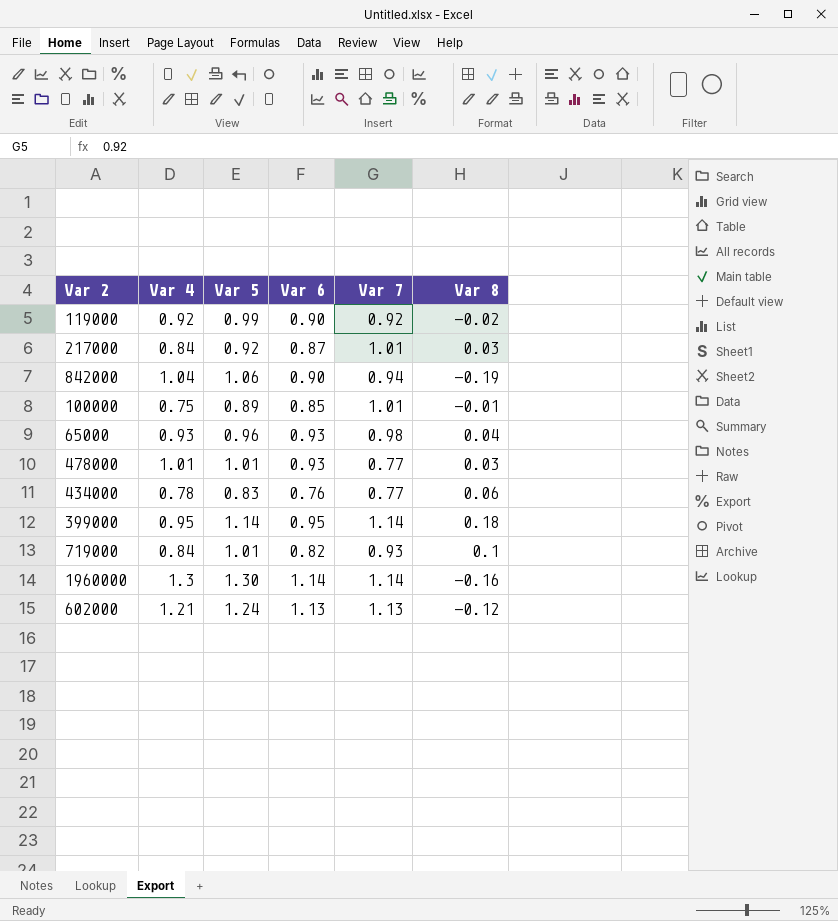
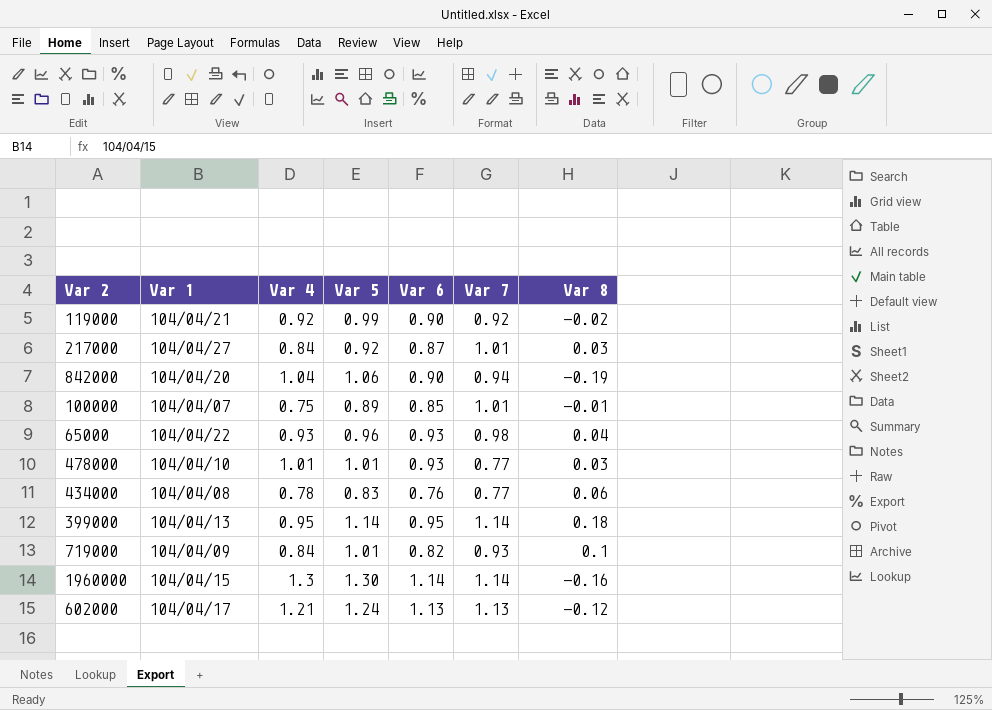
column Var 1 | position: none -> 2

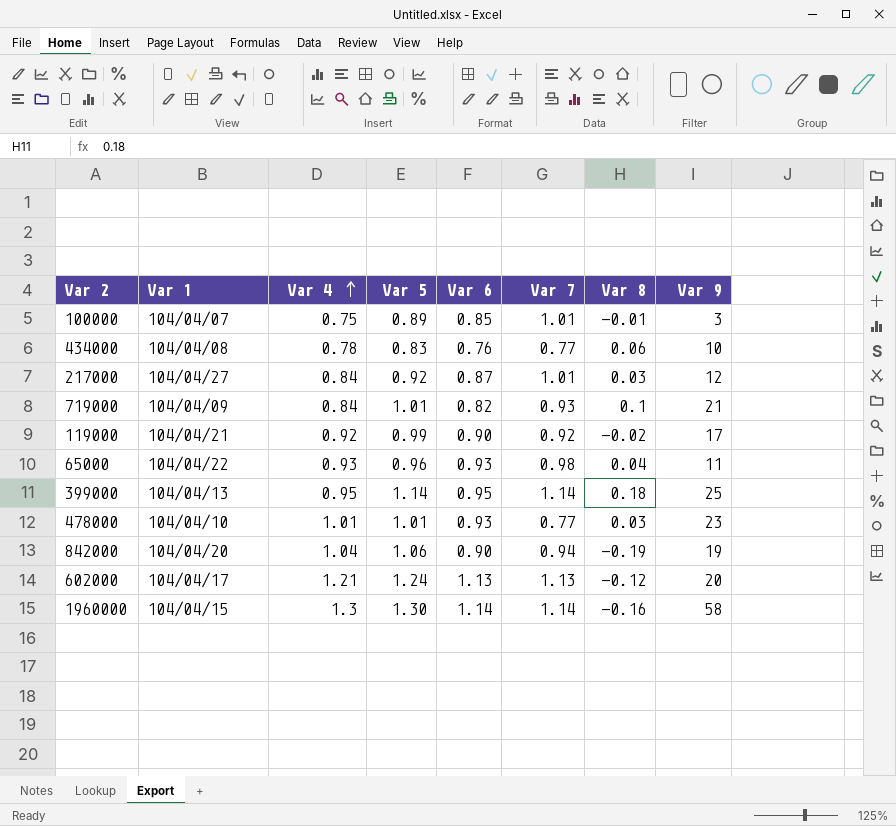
row order: none -> Var 4 ascending
column Var 9 | position: none -> 8

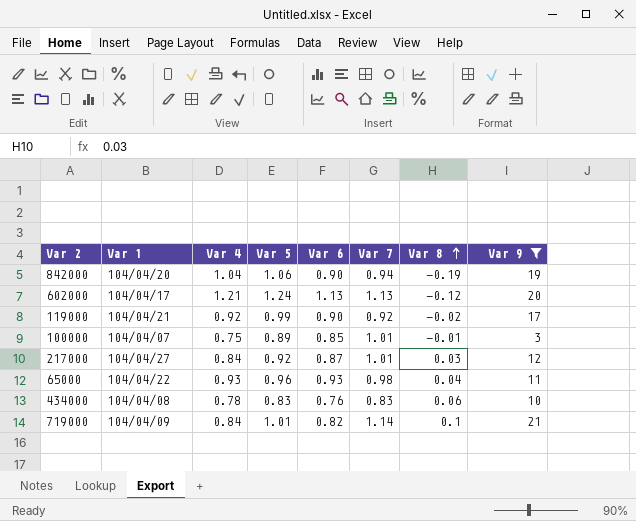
filter: none -> Var 9 <= 21
row order: Var 4 ascending -> Var 8 ascending
434000 | Var 7: 0.77 -> 0.83
719000 | Var 7: 0.93 -> 1.14

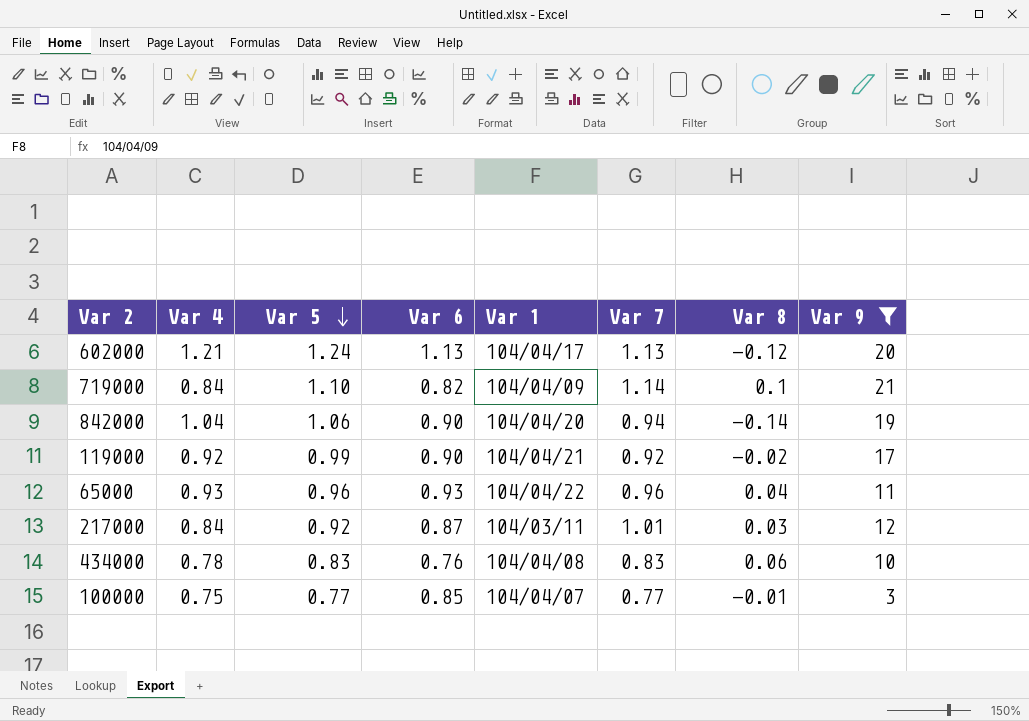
row order: Var 8 ascending -> Var 5 descending
column Var 1 | position: 2 -> 5
719000 | Var 5: 1.01 -> 1.10
842000 | Var 8: -0.19 -> -0.14
65000 | Var 7: 0.98 -> 0.96
217000 | Var 1: 104/04/27 -> 104/03/11
100000 | Var 5: 0.89 -> 0.77
100000 | Var 7: 1.01 -> 0.77

